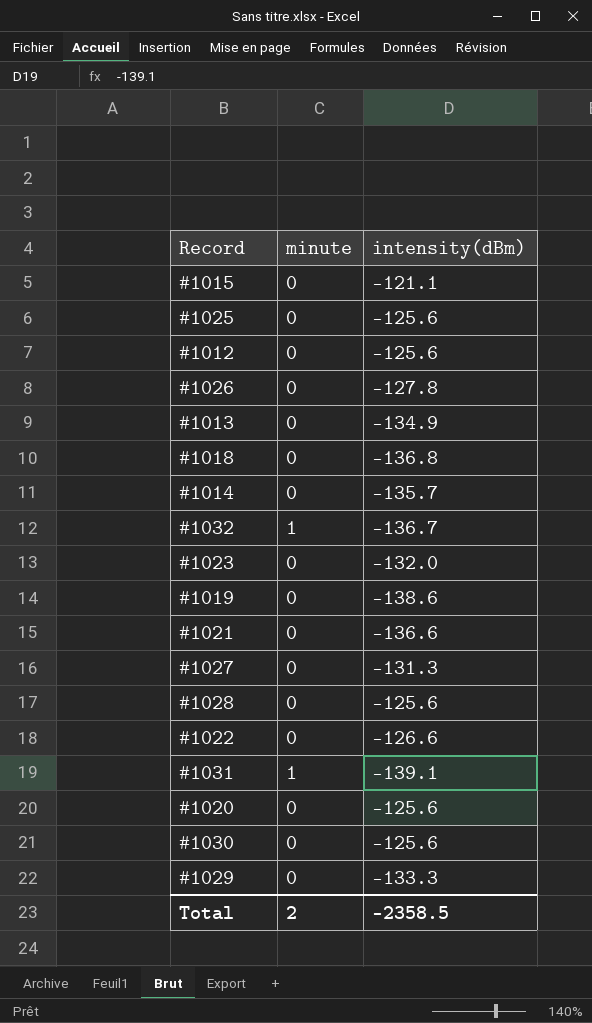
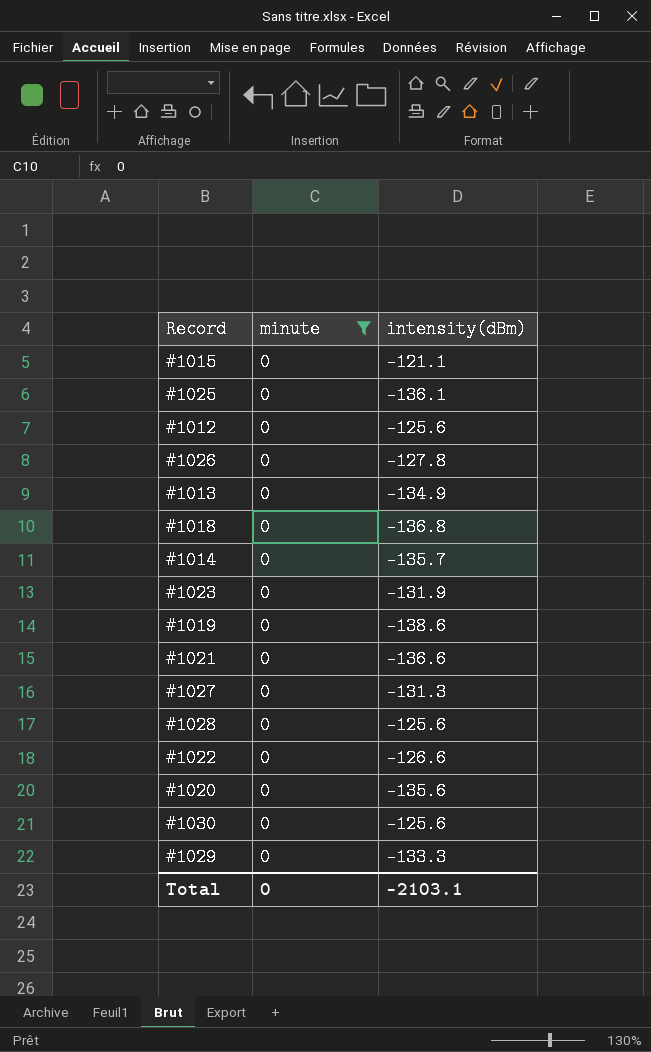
filter: none -> minute = 0
#1025 | intensity(dBm): -125.6 -> -136.1
#1023 | intensity(dBm): -132.0 -> -131.9
#1020 | intensity(dBm): -125.6 -> -135.6
Total | minute: 2 -> 0
Total | intensity(dBm): -2358.5 -> -2103.1

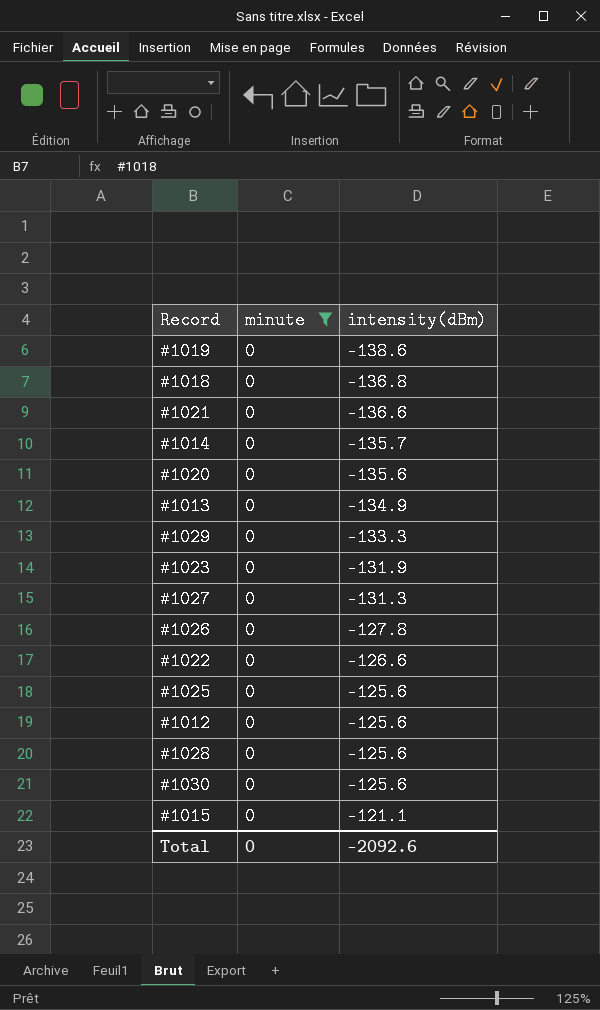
row order: none -> intensity(dBm) ascending
#1025 | intensity(dBm): -136.1 -> -125.6
Total | intensity(dBm): -2103.1 -> -2092.6

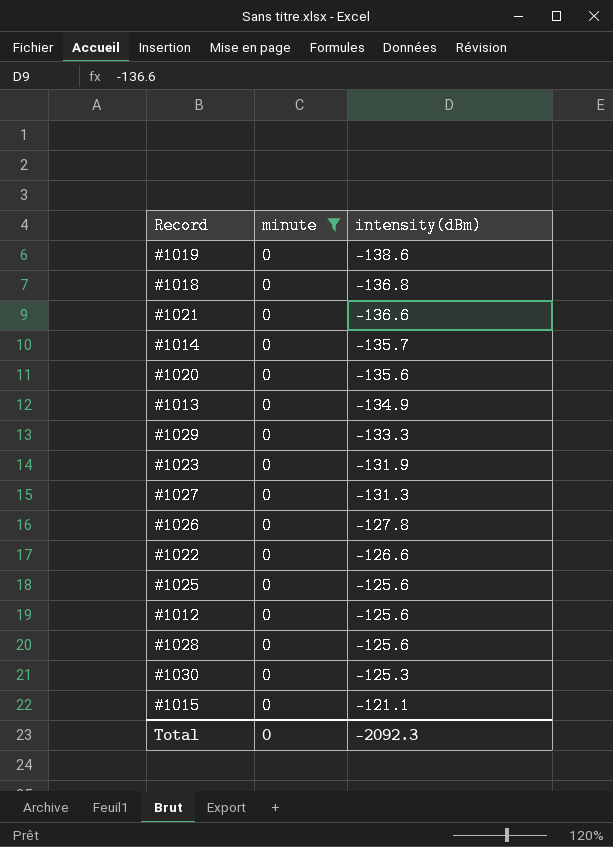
#1030 | intensity(dBm): -125.6 -> -125.3
Total | intensity(dBm): -2092.6 -> -2092.3

